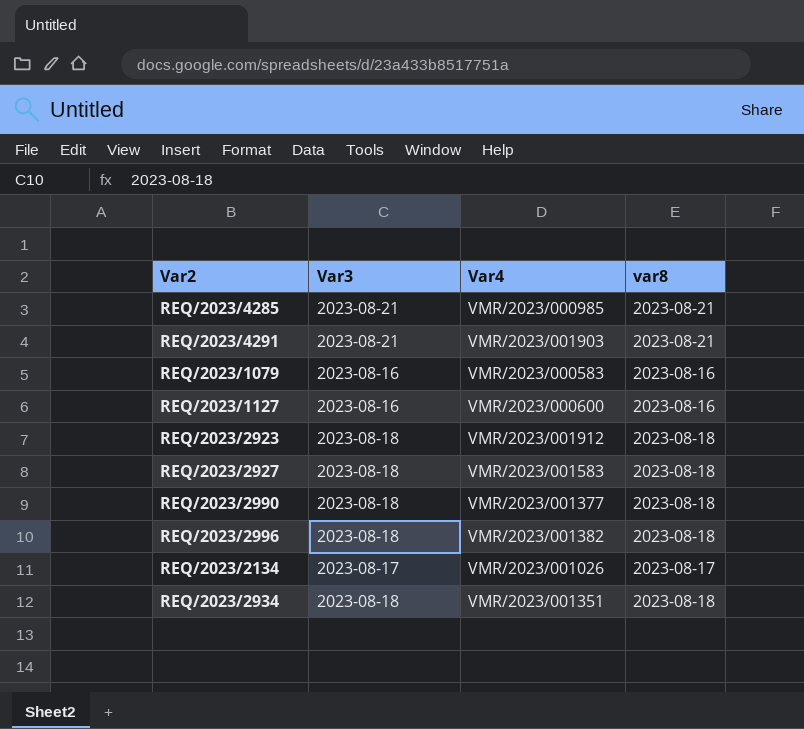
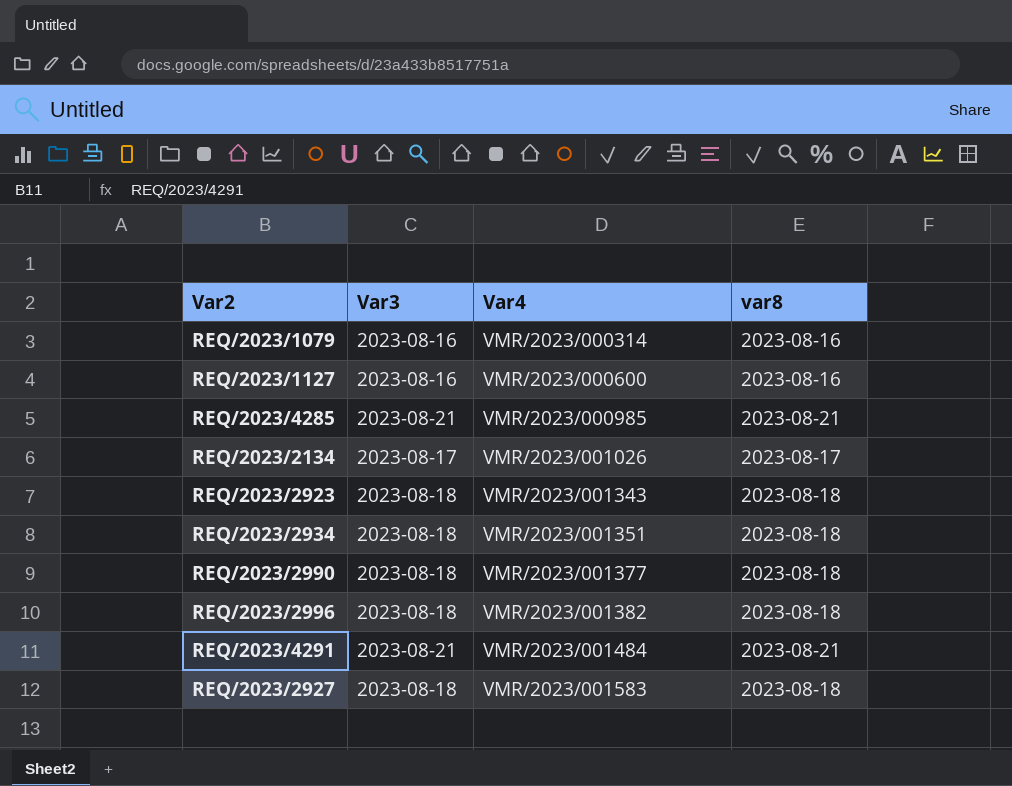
row order: none -> Var4 ascending
REQ/2023/1079 | Var4: VMR/2023/000583 -> VMR/2023/000314
REQ/2023/2923 | Var4: VMR/2023/001912 -> VMR/2023/001343
REQ/2023/4291 | Var4: VMR/2023/001903 -> VMR/2023/001484

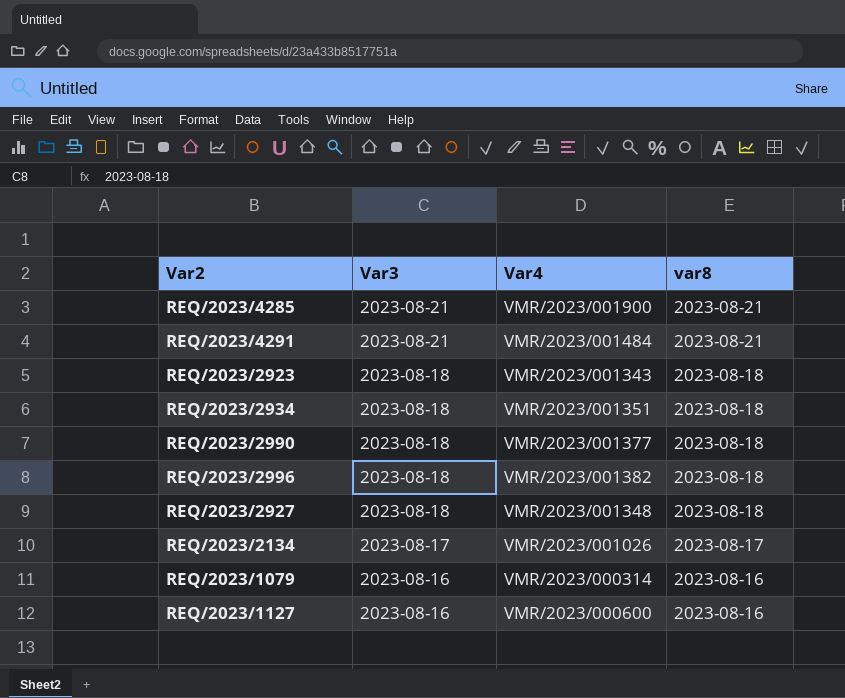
row order: Var4 ascending -> Var3 descending
REQ/2023/4285 | Var4: VMR/2023/000985 -> VMR/2023/001900
REQ/2023/2927 | Var4: VMR/2023/001583 -> VMR/2023/001348

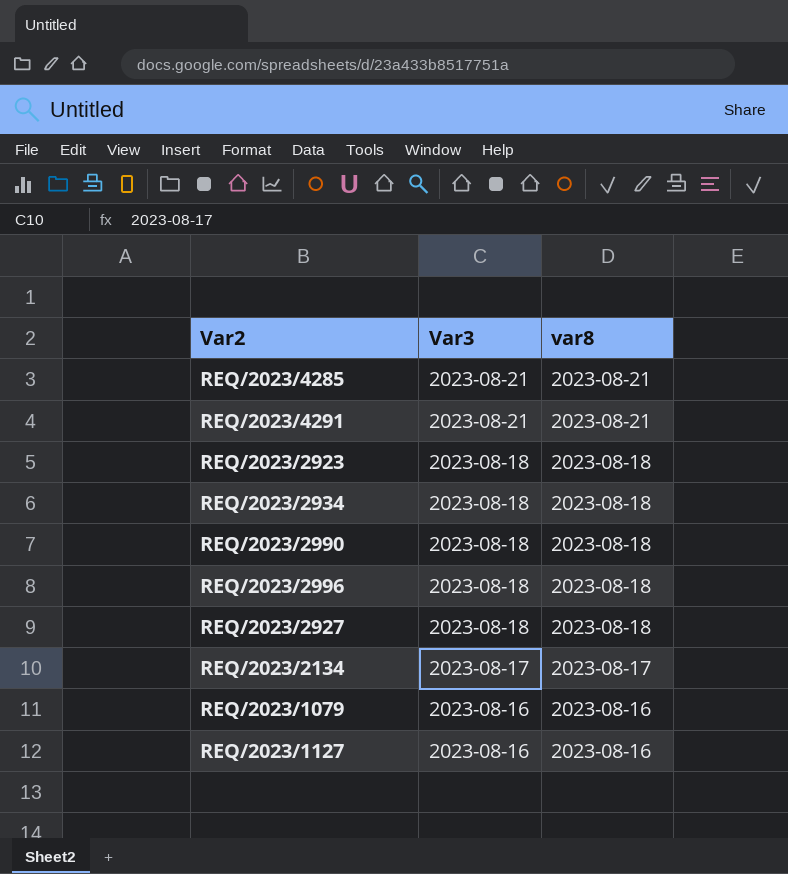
column Var4 | position: 3 -> none

